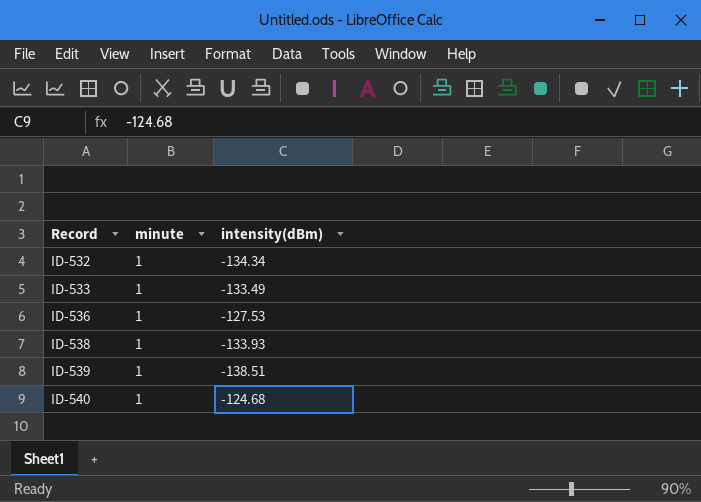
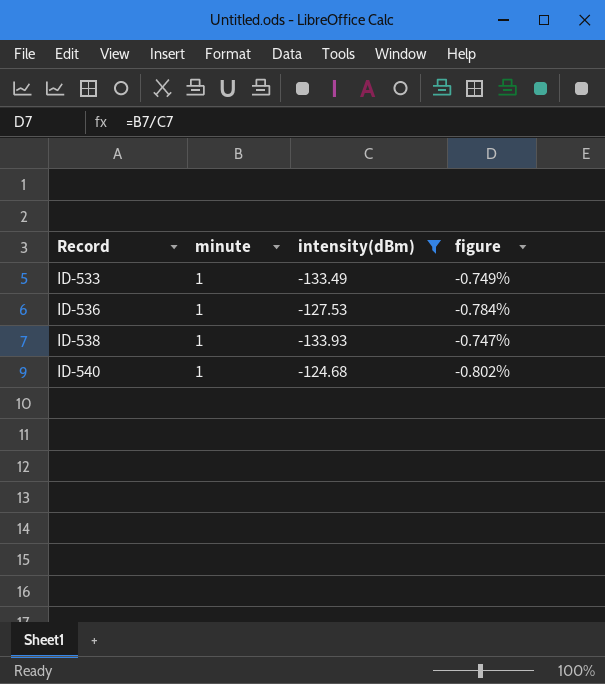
filter: none -> intensity(dBm) >= -133.93
column figure | formula: none -> [minute] / [intensity(dBm)]

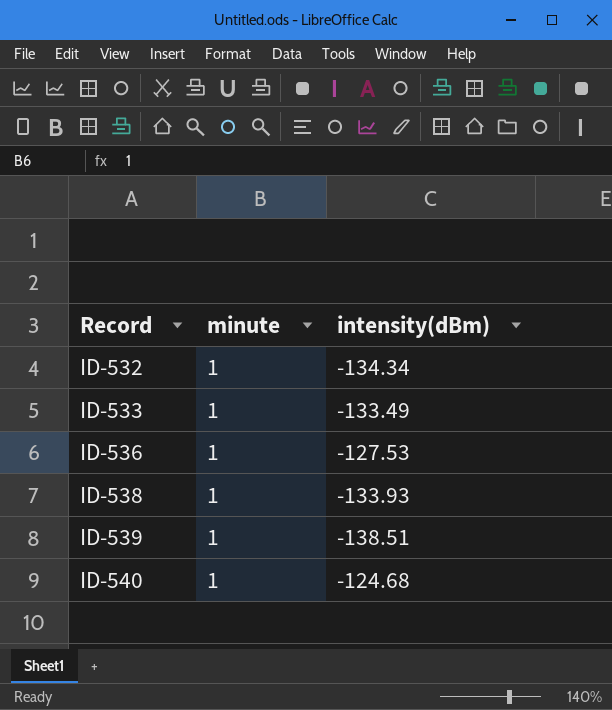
filter: intensity(dBm) >= -133.93 -> none
column figure | formula: [minute] / [intensity(dBm)] -> none

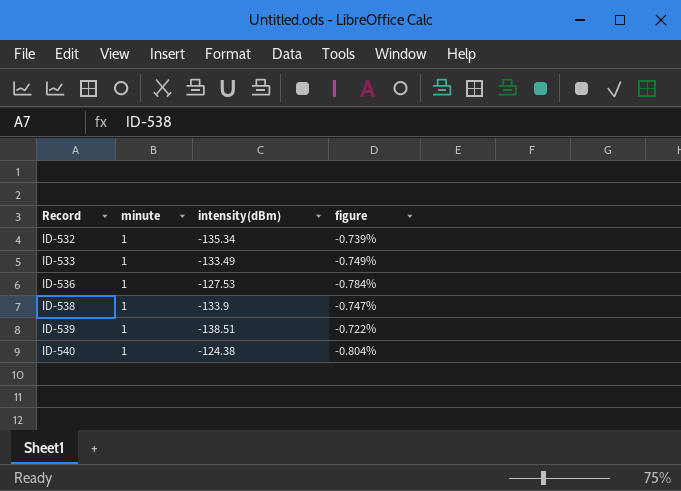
column figure | formula: none -> [minute] / [intensity(dBm)]
ID-532 | intensity(dBm): -134.34 -> -135.34
ID-538 | intensity(dBm): -133.93 -> -133.9
ID-540 | intensity(dBm): -124.68 -> -124.38

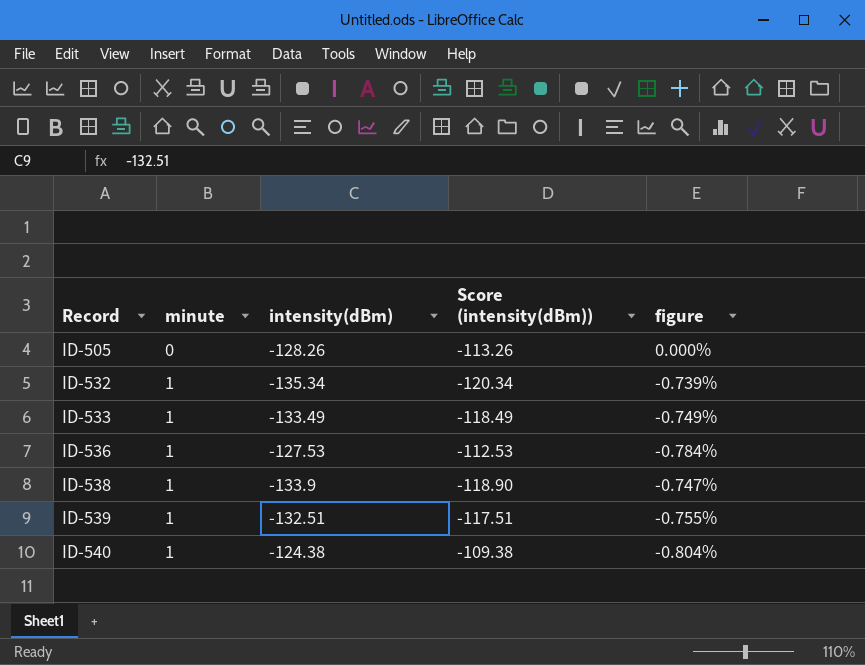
column Score (intensity(dBm)) | formula: none -> [intensity(dBm)] + 15
row ID-505: none -> 0 | -128.26 | -113.26 | 0.000%
ID-539 | intensity(dBm): -138.51 -> -132.51
ID-539 | figure: -0.722% -> -0.755%

